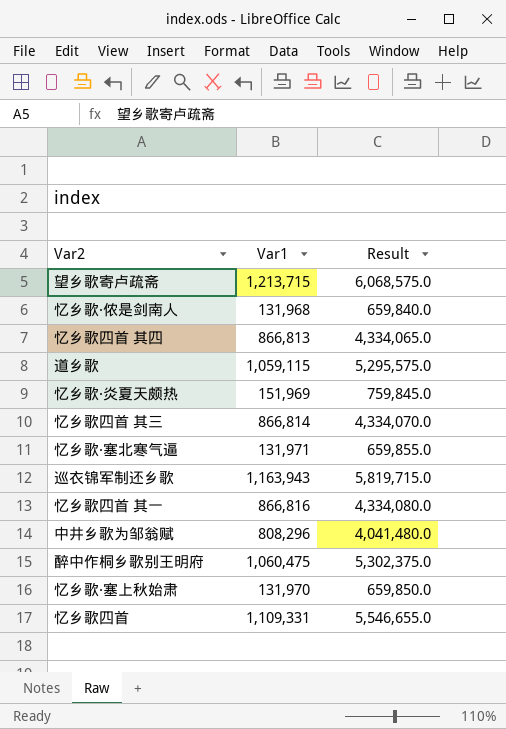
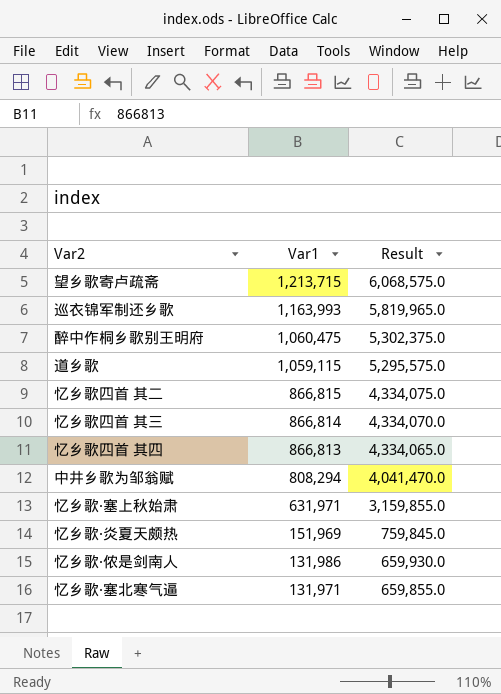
row order: none -> Var1 descending
row 忆乡歌四首 其一: 866,816 | 4,334,080.0 -> none
row 忆乡歌四首: 1,109,331 | 5,546,655.0 -> none
巡衣锦军制还乡歌 | Var1: 1,163,943 -> 1,163,993
巡衣锦军制还乡歌 | Result: 5,819,715.0 -> 5,819,965.0
row 忆乡歌四首 其二: none -> 866,815 | 4,334,075.0
中井乡歌为邹翁赋 | Var1: 808,296 -> 808,294
中井乡歌为邹翁赋 | Result: 4,041,480.0 -> 4,041,470.0
忆乡歌·塞上秋始肃 | Var1: 131,970 -> 631,971
忆乡歌·塞上秋始肃 | Result: 659,850.0 -> 3,159,855.0
忆乡歌·侬是剑南人 | Var1: 131,968 -> 131,986
忆乡歌·侬是剑南人 | Result: 659,840.0 -> 659,930.0

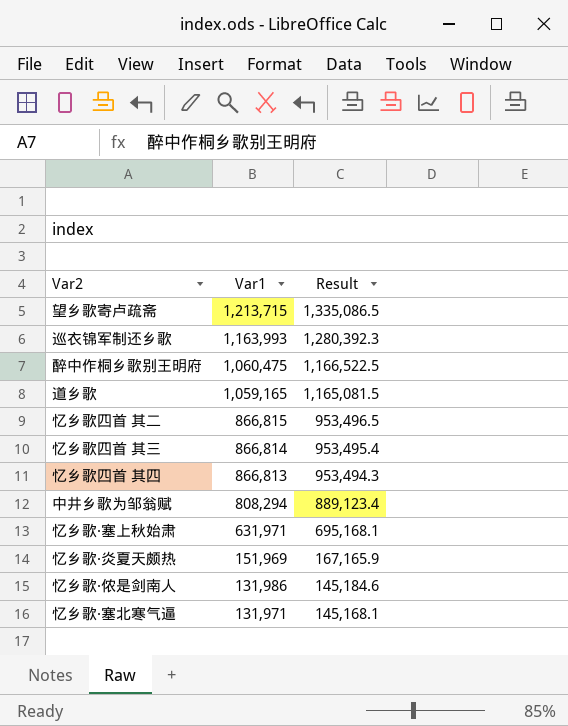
column Result | formula: [Var1] * 5 -> [Var1] * 1.1
道乡歌 | Var1: 1,059,115 -> 1,059,165

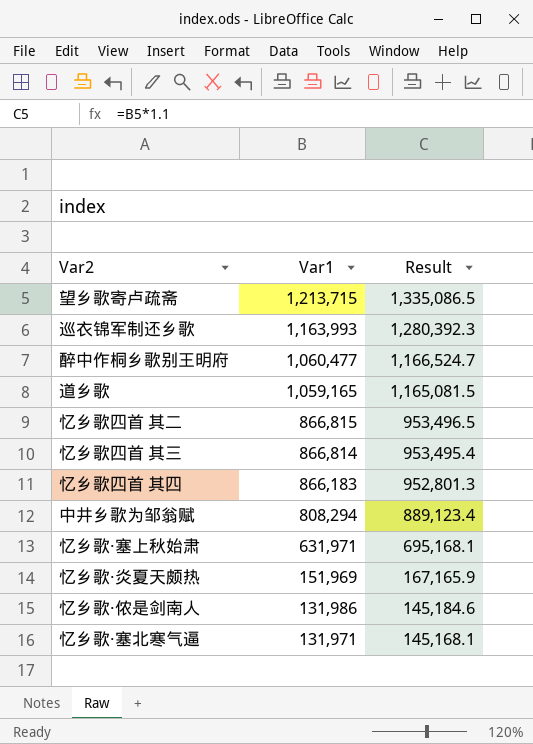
醉中作桐乡歌别王明府 | Var1: 1,060,475 -> 1,060,477
醉中作桐乡歌别王明府 | Result: 1,166,522.5 -> 1,166,524.7
忆乡歌四首 其四 | Var1: 866,813 -> 866,183
忆乡歌四首 其四 | Result: 953,494.3 -> 952,801.3

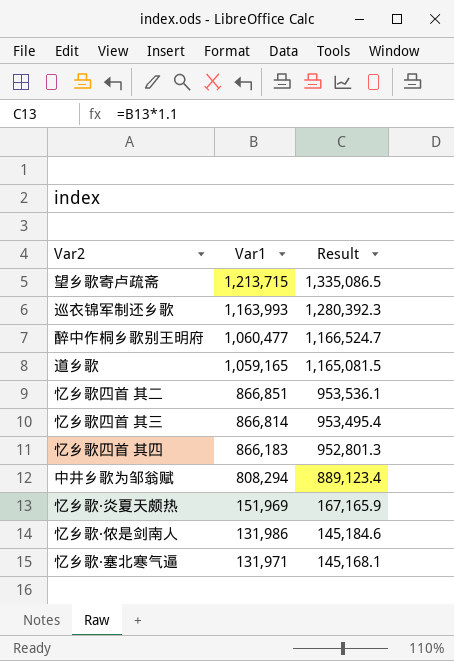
row 忆乡歌·塞上秋始肃: 631,971 | 695,168.1 -> none
忆乡歌四首 其二 | Var1: 866,815 -> 866,851
忆乡歌四首 其二 | Result: 953,496.5 -> 953,536.1

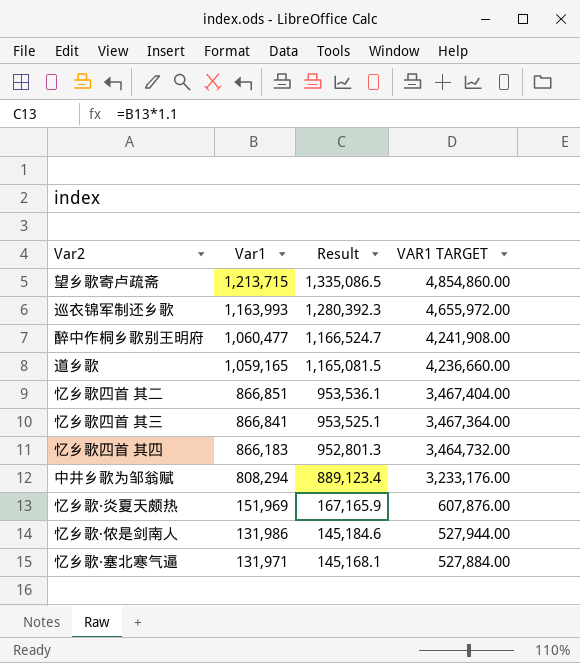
column VAR1 TARGET | formula: none -> [Var1] * 4
忆乡歌四首 其三 | Var1: 866,814 -> 866,841
忆乡歌四首 其三 | Result: 953,495.4 -> 953,525.1

